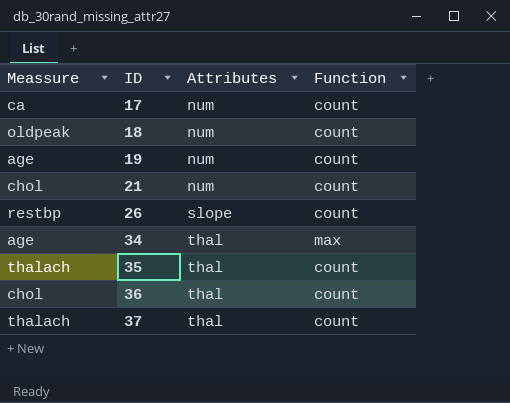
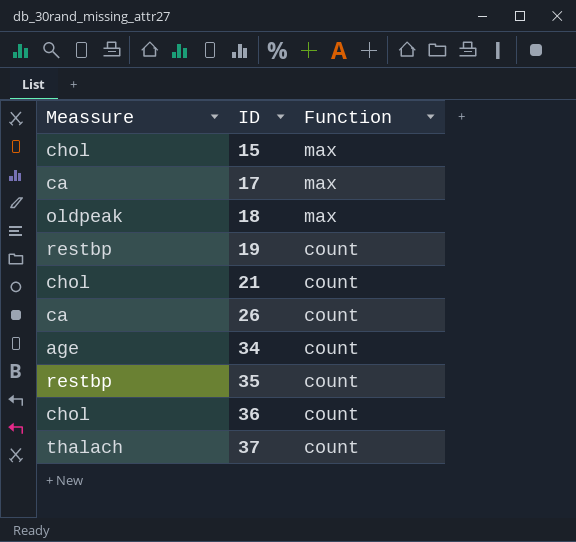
column Attributes | position: 3 -> none
row 15: none -> chol | max
17 | Function: count -> max
18 | Function: count -> max
19 | Meassure: age -> restbp
26 | Meassure: restbp -> ca
34 | Function: max -> count
35 | Meassure: thalach -> restbp

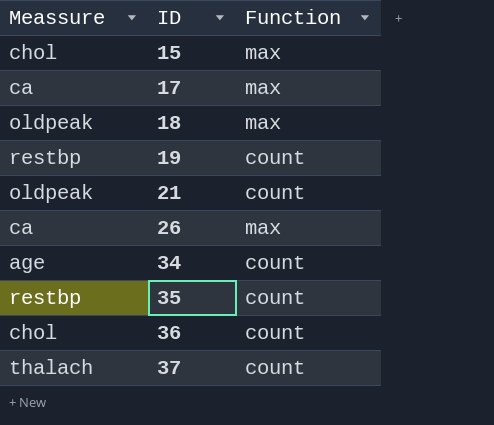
21 | Meassure: chol -> oldpeak
26 | Function: count -> max

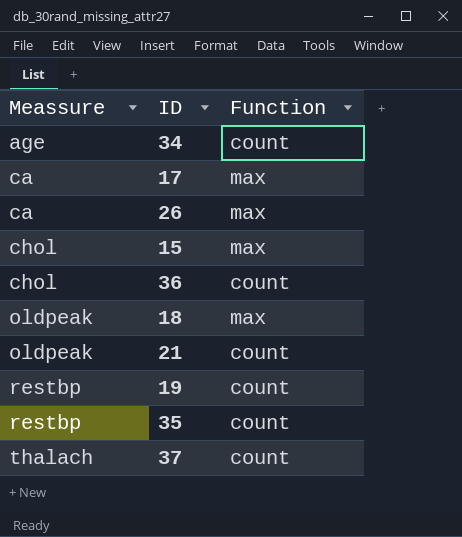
row order: ID ascending -> Meassure ascending

